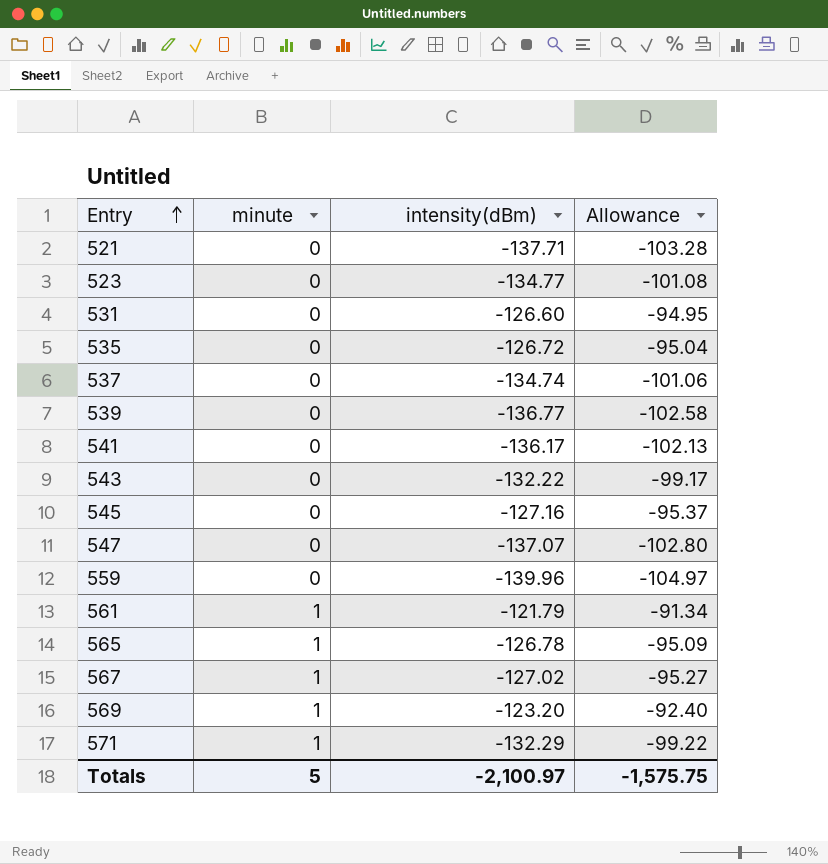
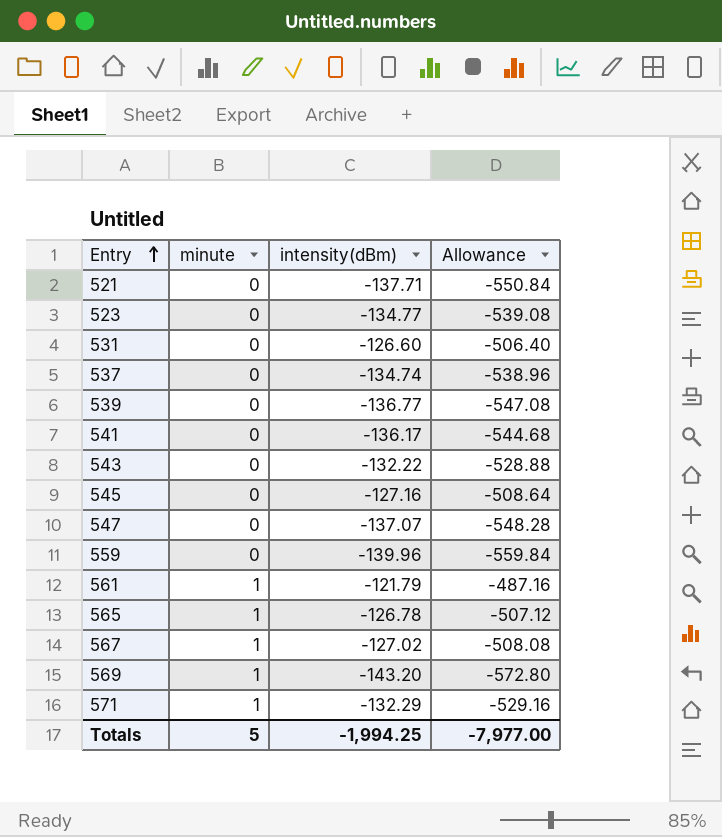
column Allowance | formula: [intensity(dBm)] * 0.75 -> [intensity(dBm)] * 4
row 535: 0 | -126.72 | -95.04 -> none
569 | intensity(dBm): -123.20 -> -143.20
Totals | intensity(dBm): -2,100.97 -> -1,994.25
Totals | Allowance: -1,575.75 -> -7,977.00

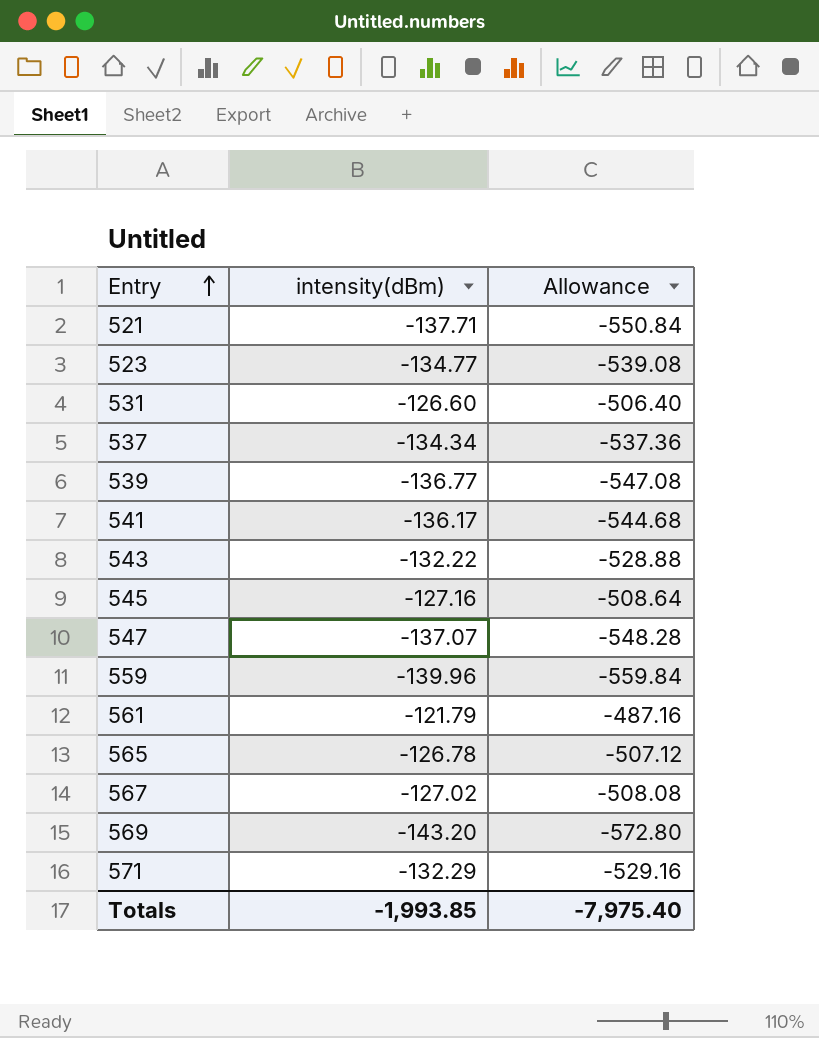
column minute | position: 2 -> none
537 | intensity(dBm): -134.74 -> -134.34
537 | Allowance: -538.96 -> -537.36
Totals | intensity(dBm): -1,994.25 -> -1,993.85
Totals | Allowance: -7,977.00 -> -7,975.40

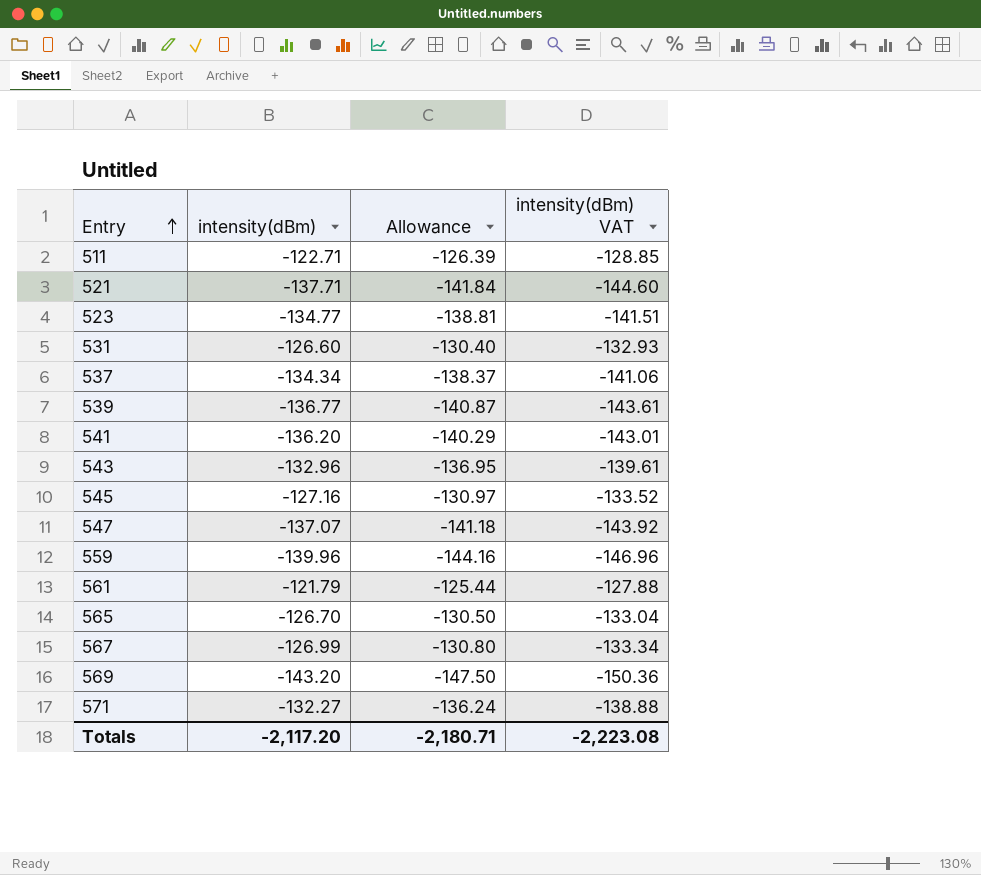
column Allowance | formula: [intensity(dBm)] * 4 -> [intensity(dBm)] * 1.03
column intensity(dBm) VAT | formula: none -> [intensity(dBm)] * 1.05
row 511: none -> -122.71 | -126.39 | -128.85
541 | intensity(dBm): -136.17 -> -136.20
543 | intensity(dBm): -132.22 -> -132.96
565 | intensity(dBm): -126.78 -> -126.70
567 | intensity(dBm): -127.02 -> -126.99
571 | intensity(dBm): -132.29 -> -132.27
Totals | intensity(dBm): -1,993.85 -> -2,117.20
Totals | Allowance: -7,975.40 -> -2,180.71

